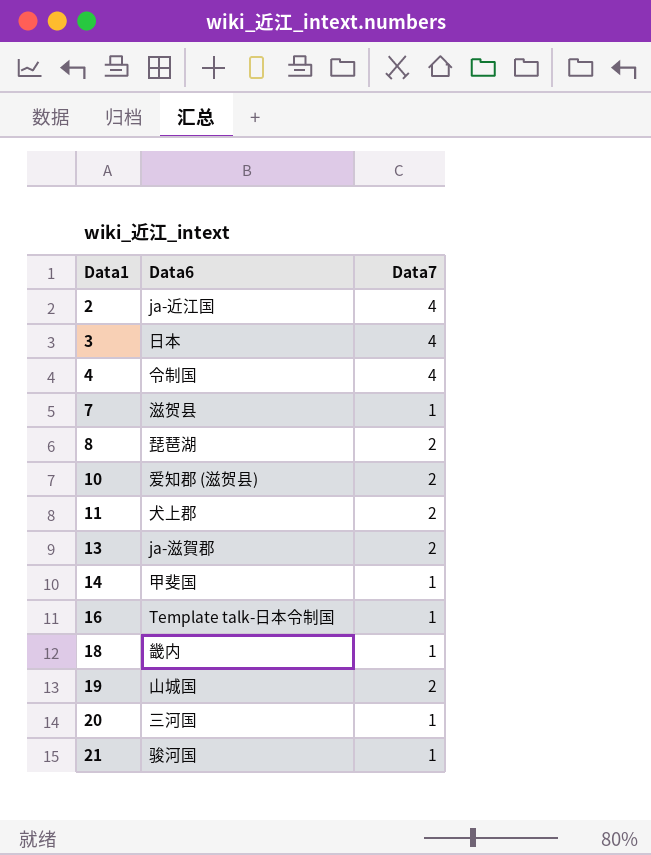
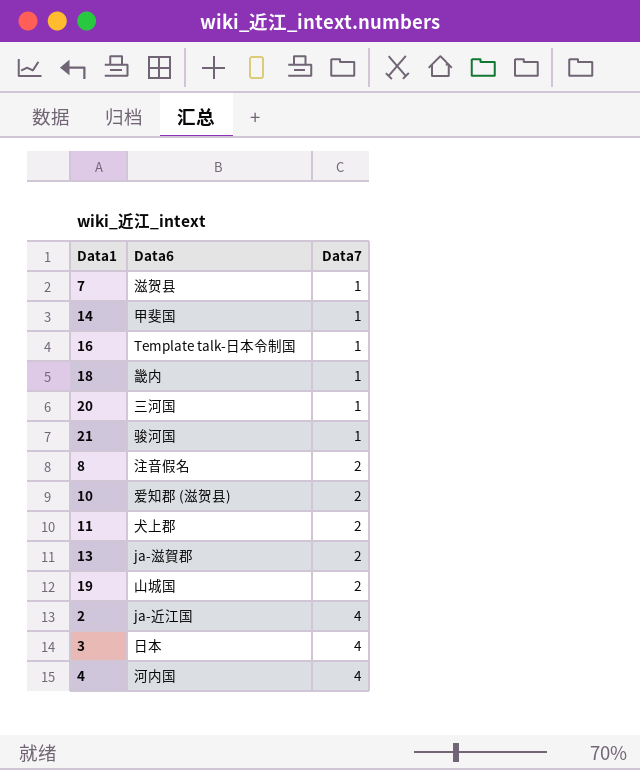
row order: Data1 ascending -> Data7 ascending
8 | Data6: 琵琶湖 -> 注音假名
4 | Data6: 令制国 -> 河内国

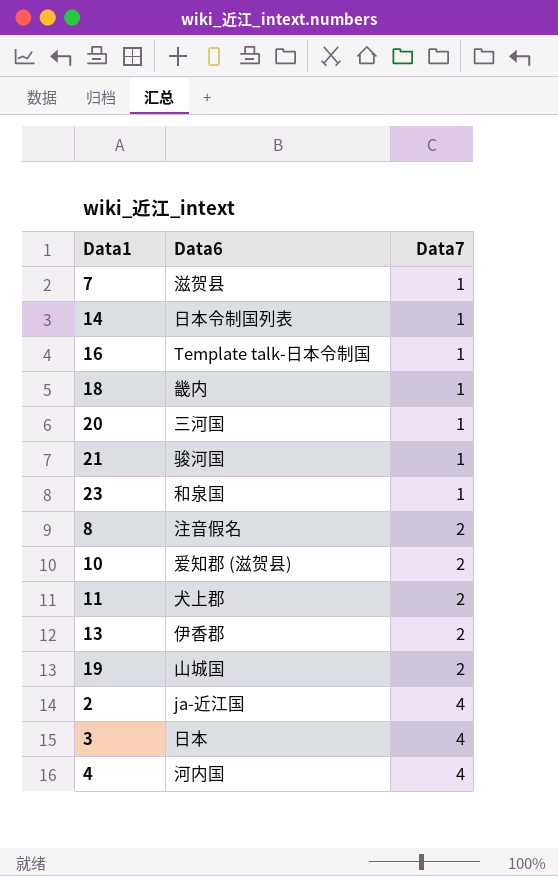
14 | Data6: 甲斐国 -> 日本令制国列表
row 23: none -> 和泉国 | 1
13 | Data6: ja-滋賀郡 -> 伊香郡

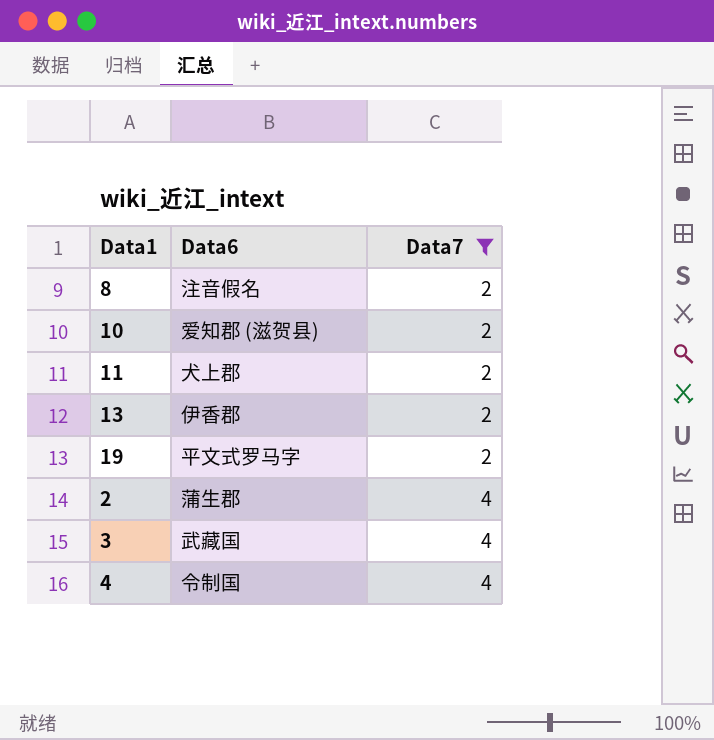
filter: none -> Data7 != 1
19 | Data6: 山城国 -> 平文式罗马字
2 | Data6: ja-近江国 -> 蒲生郡
3 | Data6: 日本 -> 武藏国
4 | Data6: 河内国 -> 令制国

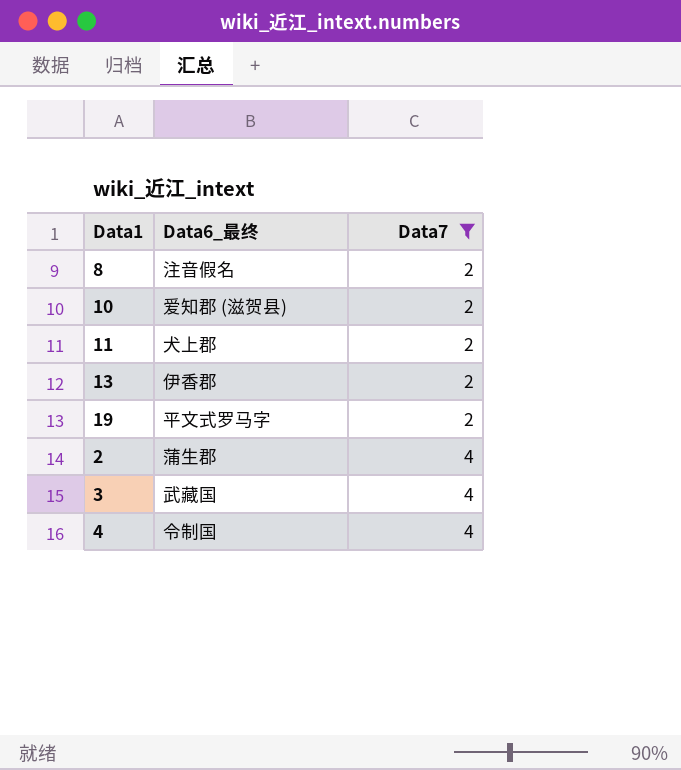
column name: Data6 -> Data6_最终

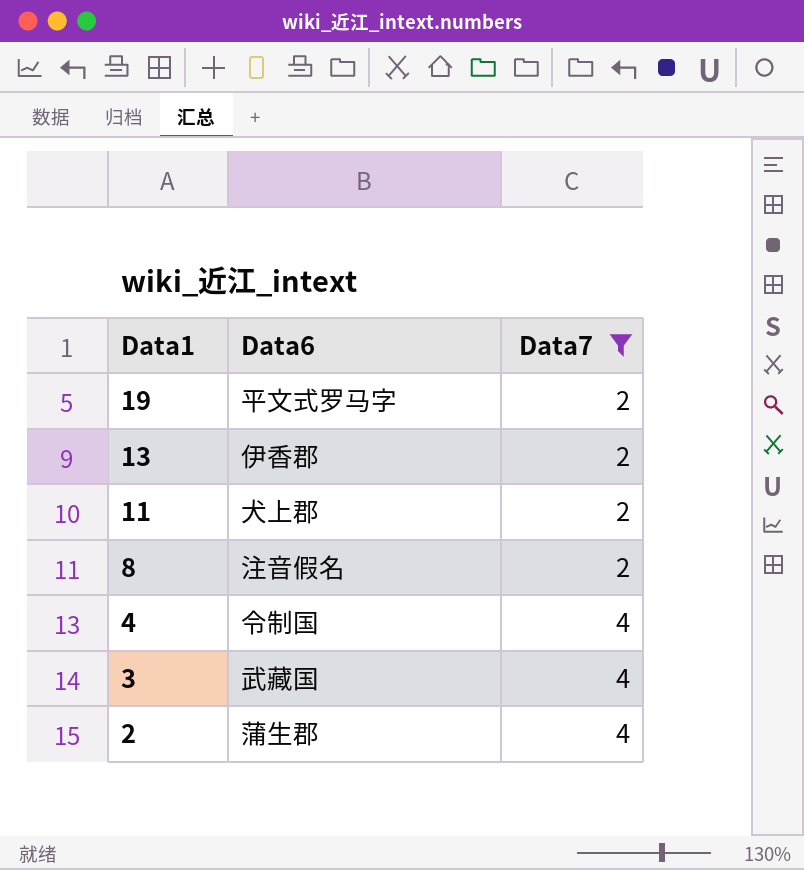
row order: Data7 ascending -> Data1 descending
column name: Data6_最终 -> Data6
row 10: 爱知郡 (滋贺县) | 2 -> none

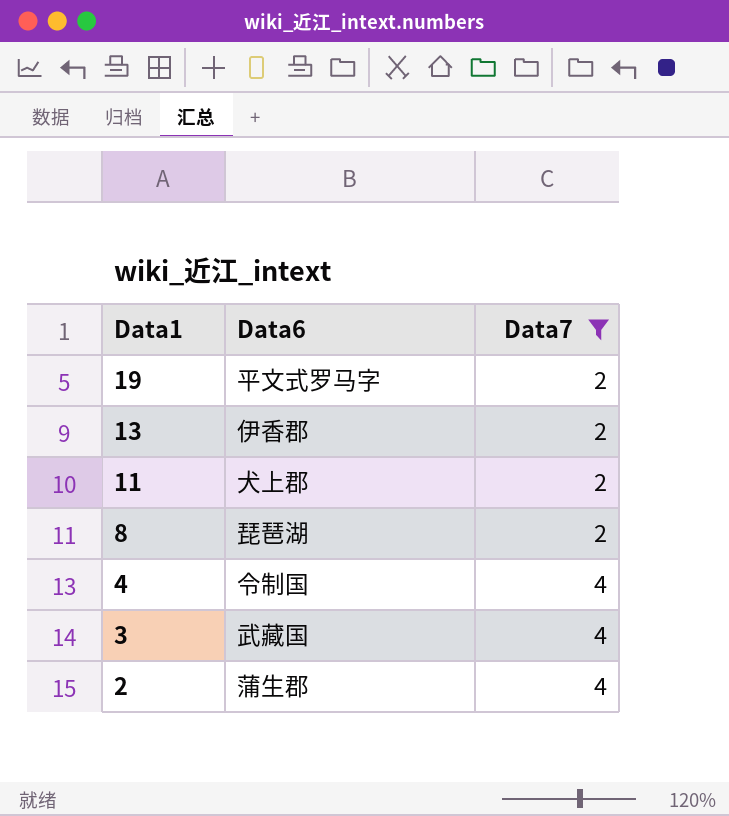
8 | Data6: 注音假名 -> 琵琶湖

